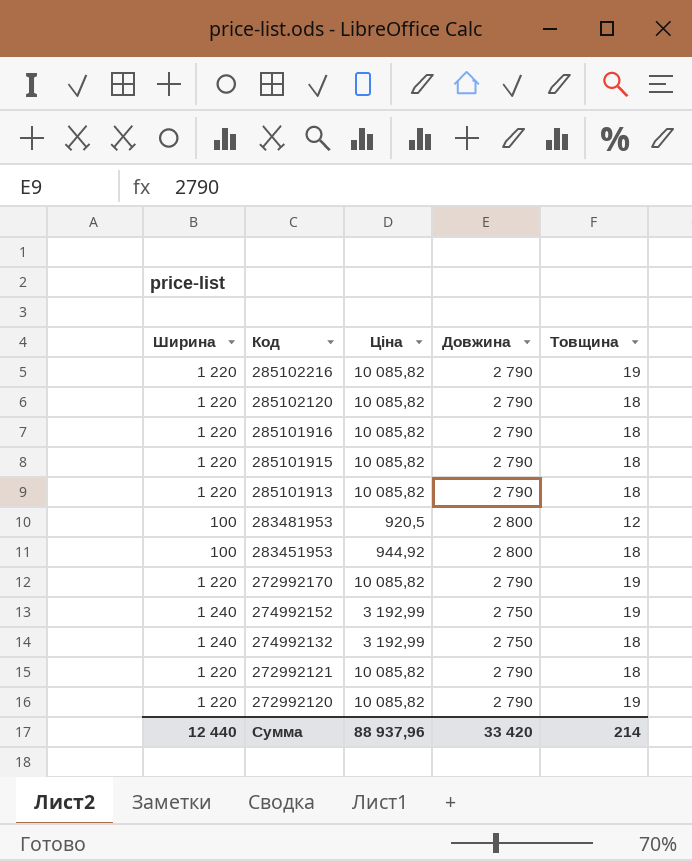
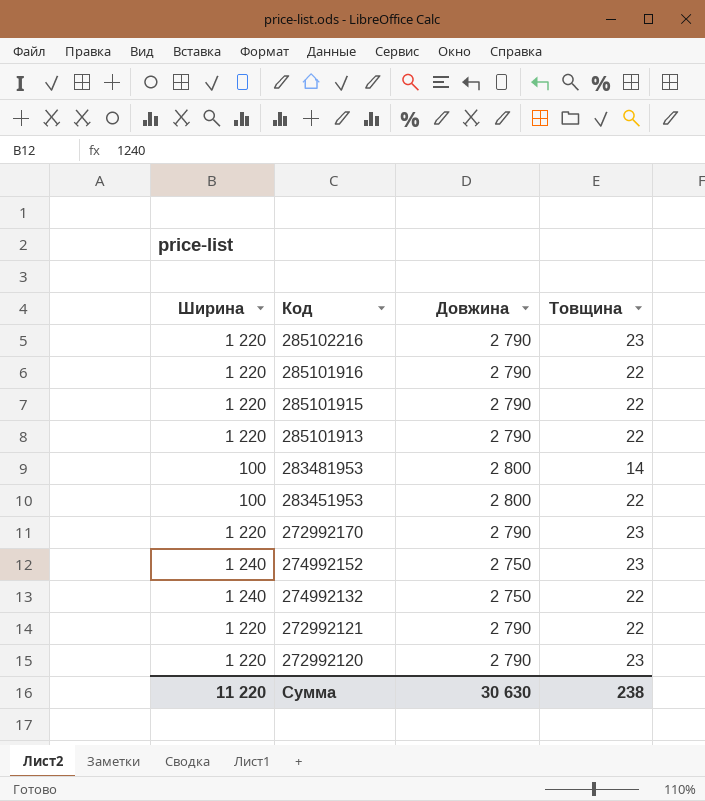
column Ціна | position: 3 -> none
row 285102120: 1 220 | 10 085,82 | 2 790 | 18 -> none
285102216 | Товщина: 19 -> 23
285101916 | Товщина: 18 -> 22
285101915 | Товщина: 18 -> 22
285101913 | Товщина: 18 -> 22
283481953 | Товщина: 12 -> 14
283451953 | Товщина: 18 -> 22
272992170 | Товщина: 19 -> 23
274992152 | Товщина: 19 -> 23
274992132 | Товщина: 18 -> 22
272992121 | Товщина: 18 -> 22
272992120 | Товщина: 19 -> 23
Сумма | Ширина: 12 440 -> 11 220
Сумма | Довжина: 33 420 -> 30 630
Сумма | Товщина: 214 -> 238

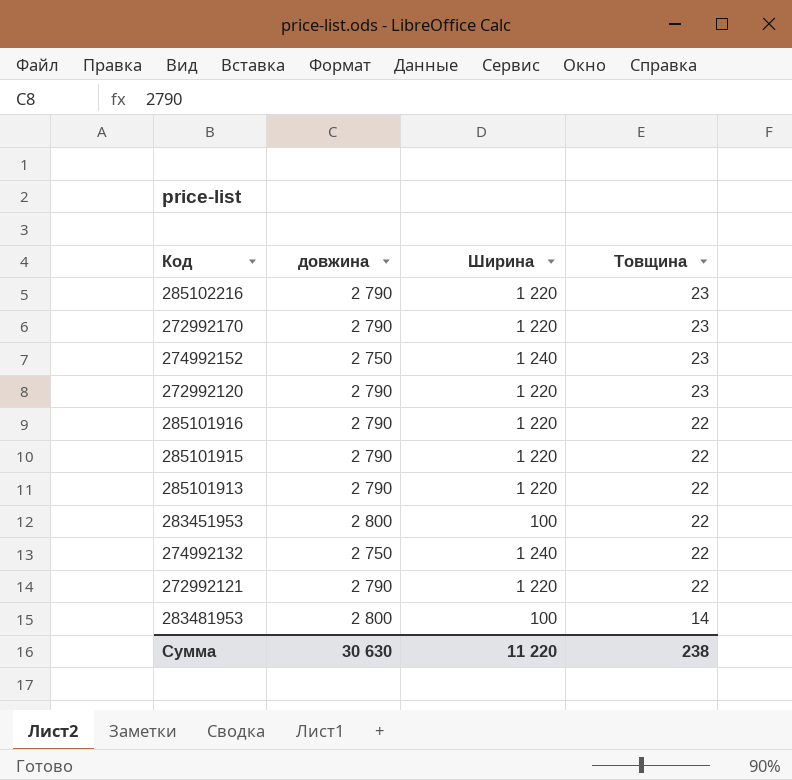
row order: none -> Товщина descending
column name: Довжина -> довжина
column Ширина | position: 1 -> 3

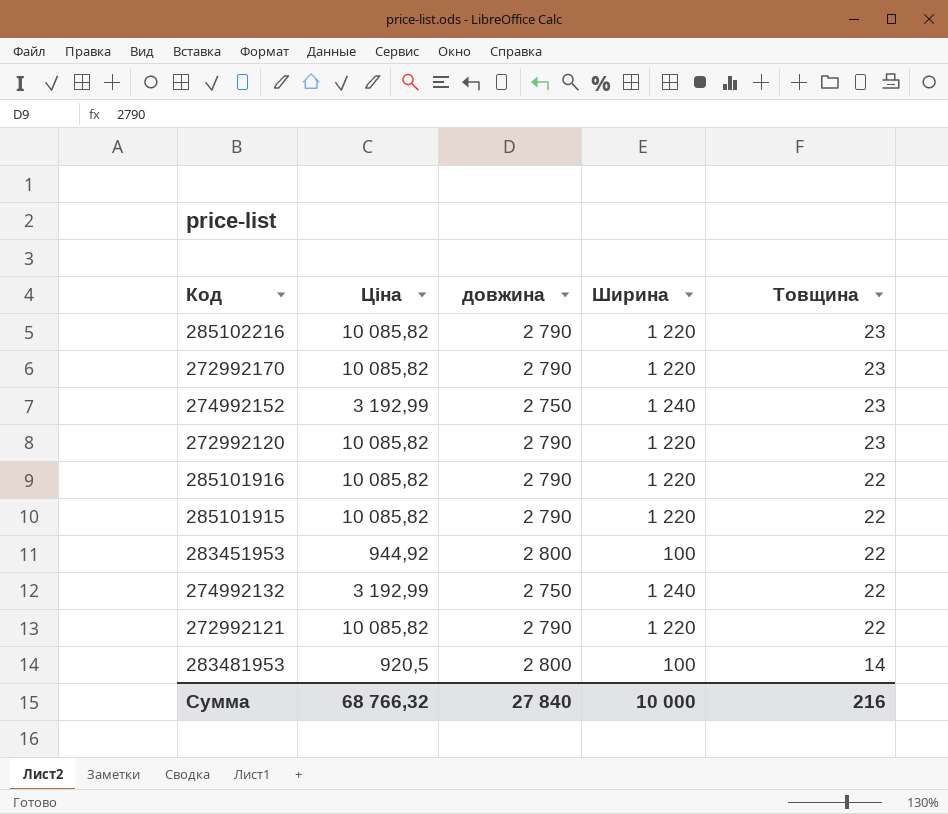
column Ціна | position: none -> 2
row 285101913: 2 790 | 1 220 | 22 -> none
Сумма | довжина: 30 630 -> 27 840
Сумма | Ширина: 11 220 -> 10 000
Сумма | Товщина: 238 -> 216

